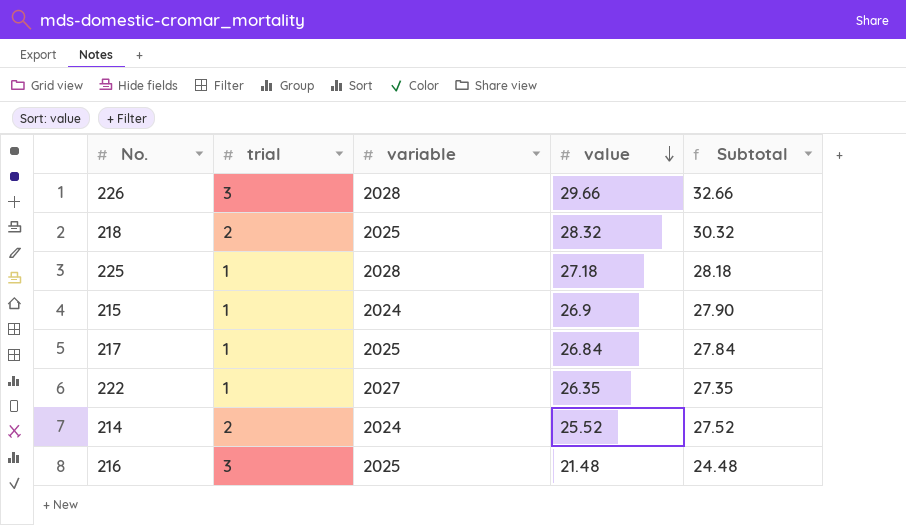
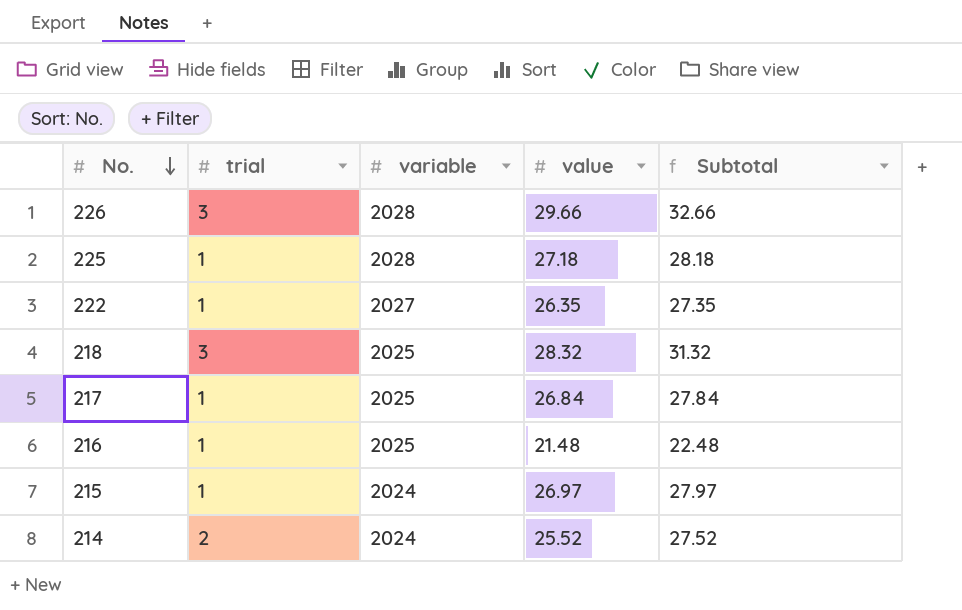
row order: value descending -> No. descending
218 | trial: 2 -> 3
218 | Subtotal: 30.32 -> 31.32
216 | trial: 3 -> 1
216 | Subtotal: 24.48 -> 22.48
215 | value: 26.9 -> 26.97
215 | Subtotal: 27.90 -> 27.97

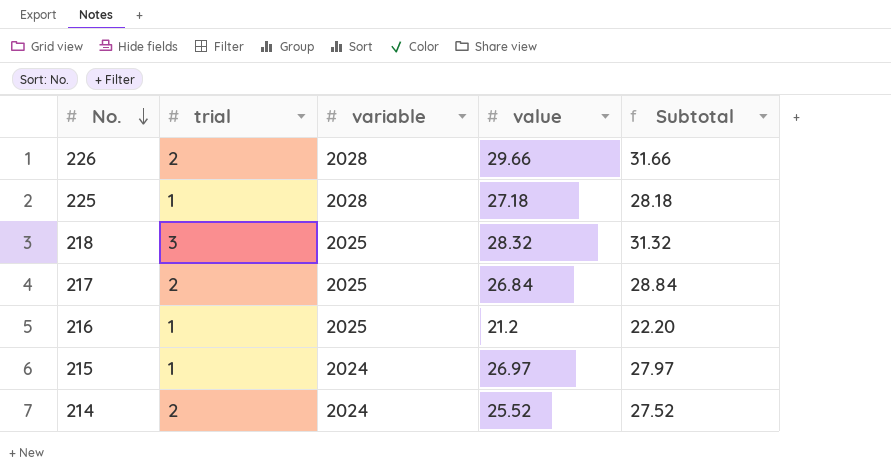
row 222: 1 | 2027 | 26.35 | 27.35 -> none
226 | trial: 3 -> 2
226 | Subtotal: 32.66 -> 31.66
217 | trial: 1 -> 2
217 | Subtotal: 27.84 -> 28.84
216 | value: 21.48 -> 21.2
216 | Subtotal: 22.48 -> 22.20

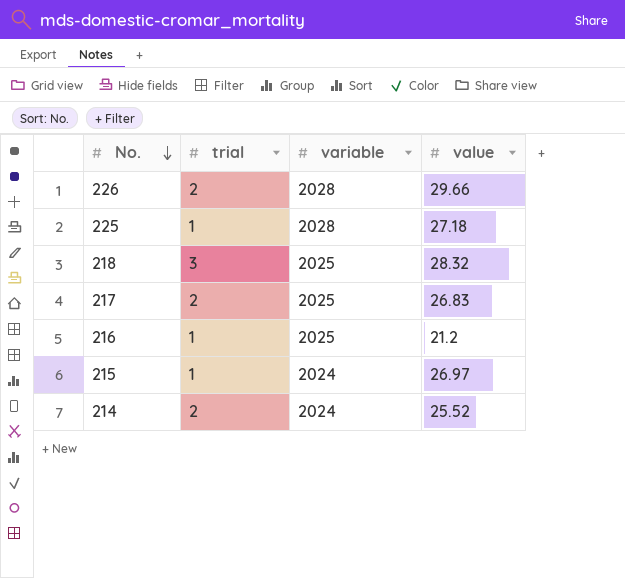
column Subtotal | formula: [trial] + [value] -> none
217 | value: 26.84 -> 26.83

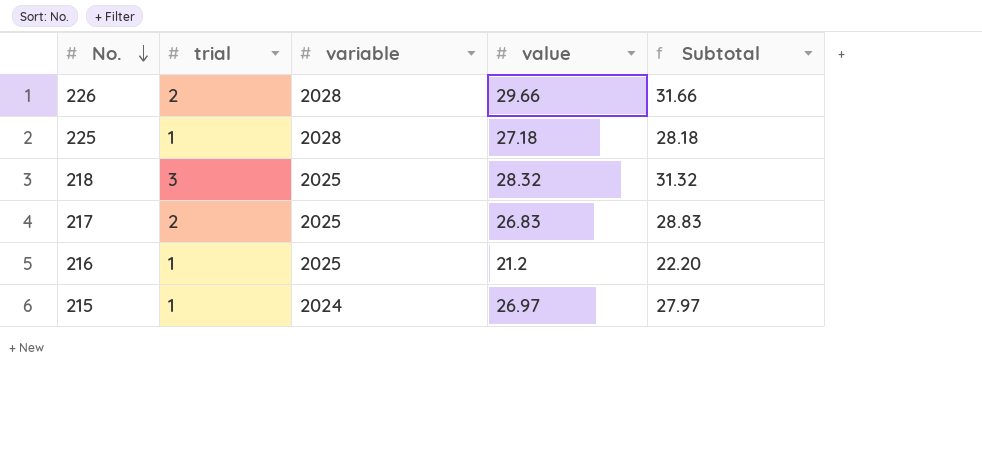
column Subtotal | formula: none -> [trial] + [value]
row 214: 2 | 2024 | 25.52 -> none

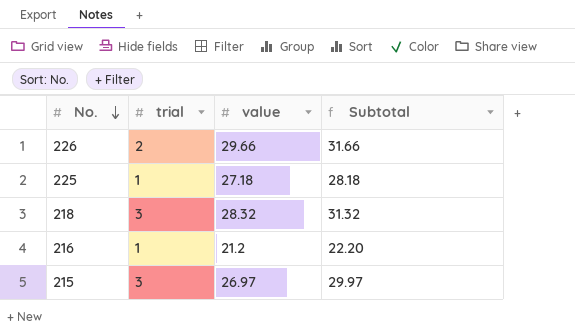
column variable | position: 3 -> none
row 217: 2 | 2025 | 26.83 | 28.83 -> none
215 | trial: 1 -> 3
215 | Subtotal: 27.97 -> 29.97

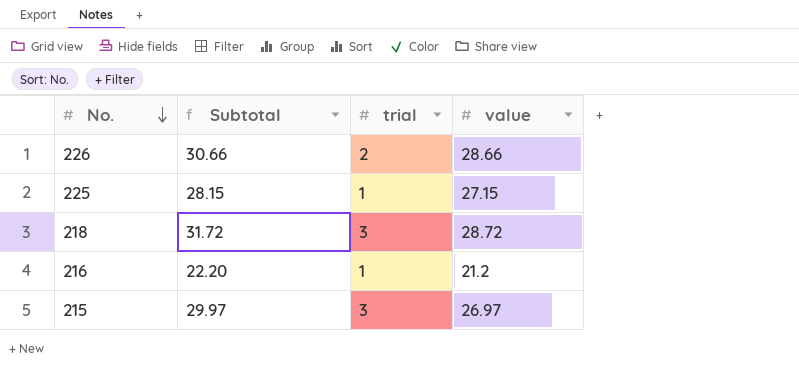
column Subtotal | position: 4 -> 2
226 | Subtotal: 31.66 -> 30.66
226 | value: 29.66 -> 28.66
225 | Subtotal: 28.18 -> 28.15
225 | value: 27.18 -> 27.15
218 | Subtotal: 31.32 -> 31.72
218 | value: 28.32 -> 28.72

